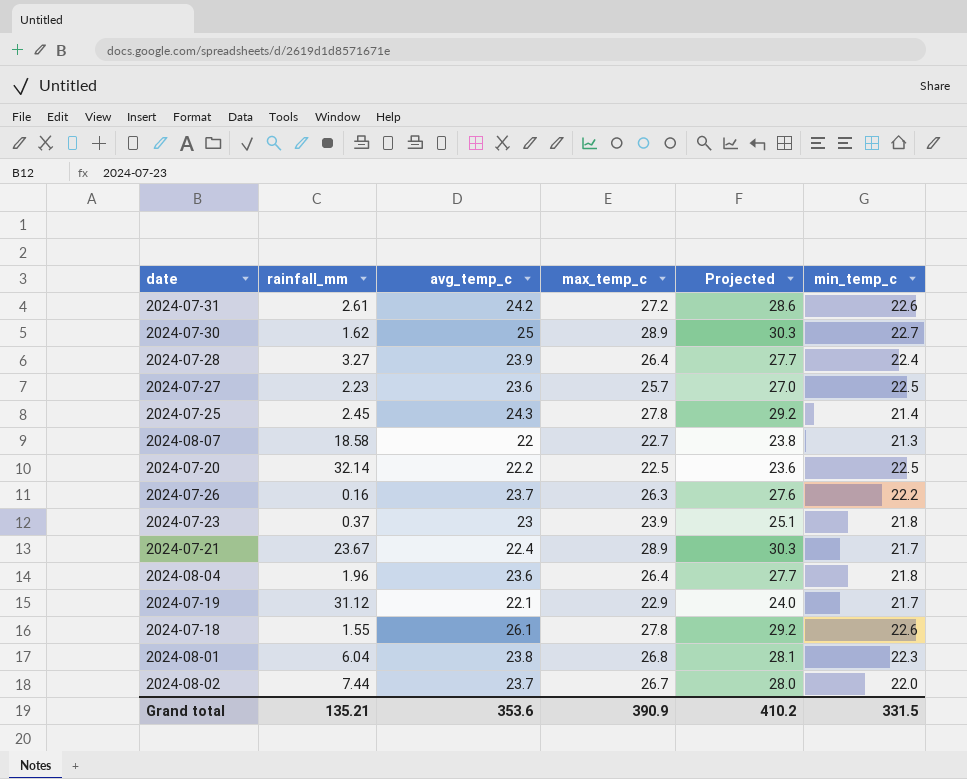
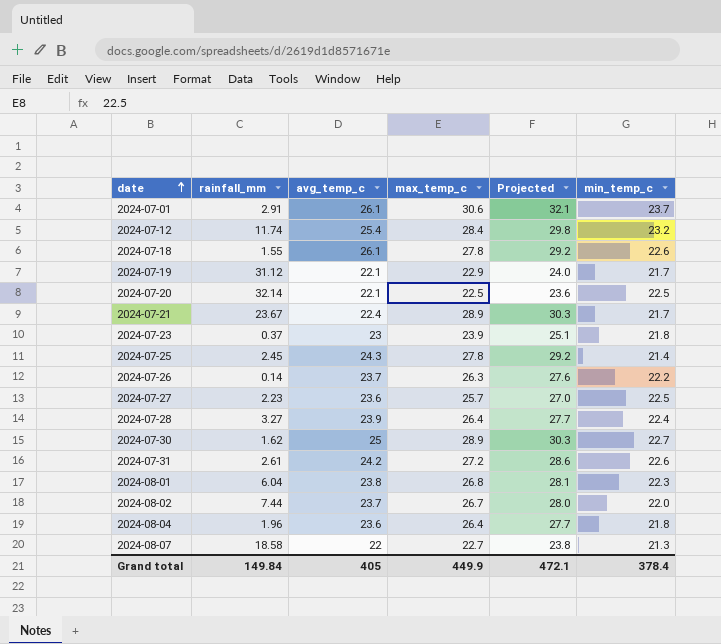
row order: none -> date ascending
row 2024-07-01: none -> 2.91 | 26.1 | 30.6 | 32.1 | 23.7
row 2024-07-12: none -> 11.74 | 25.4 | 28.4 | 29.8 | 23.2
2024-07-20 | avg_temp_c: 22.2 -> 22.1
2024-07-26 | rainfall_mm: 0.16 -> 0.14
Grand total | rainfall_mm: 135.21 -> 149.84
Grand total | avg_temp_c: 353.6 -> 405
Grand total | max_temp_c: 390.9 -> 449.9
Grand total | Projected: 410.2 -> 472.1
Grand total | min_temp_c: 331.5 -> 378.4

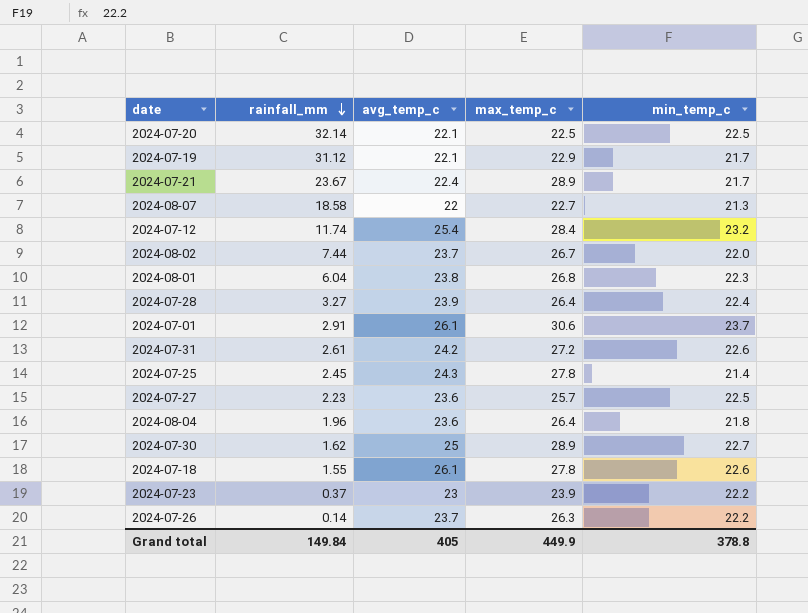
row order: date ascending -> rainfall_mm descending
column Projected | formula: [max_temp_c] * 1.05 -> none
2024-07-23 | min_temp_c: 21.8 -> 22.2
Grand total | min_temp_c: 378.4 -> 378.8

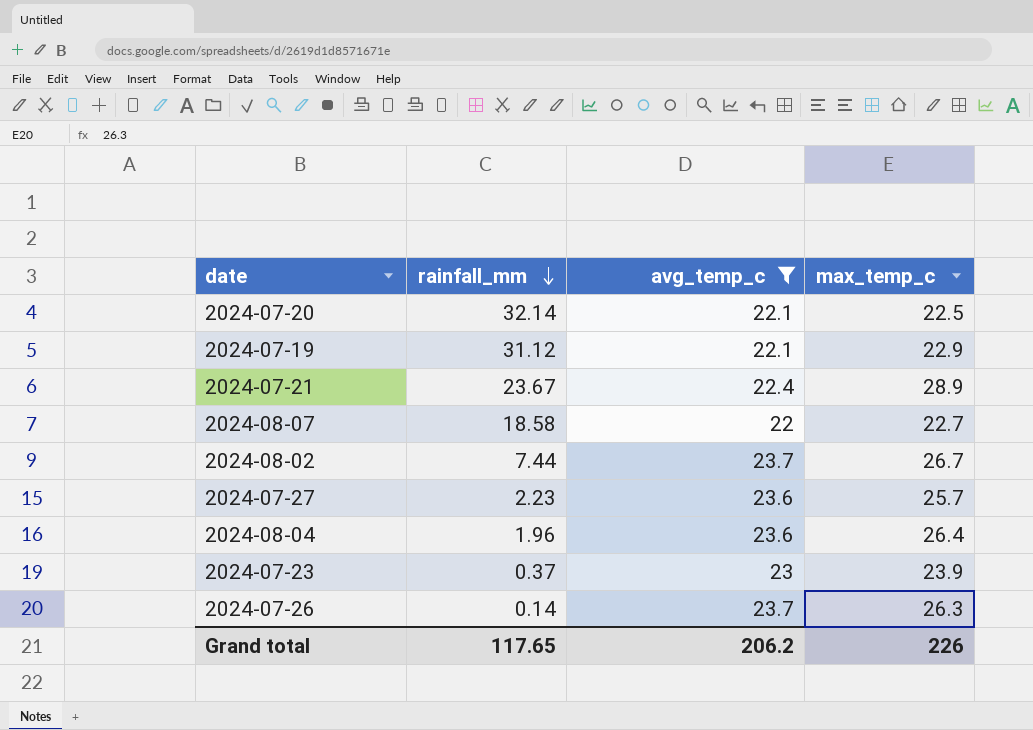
filter: none -> avg_temp_c <= 23.7
column min_temp_c | position: 5 -> none
Grand total | rainfall_mm: 149.84 -> 117.65
Grand total | avg_temp_c: 405 -> 206.2
Grand total | max_temp_c: 449.9 -> 226

